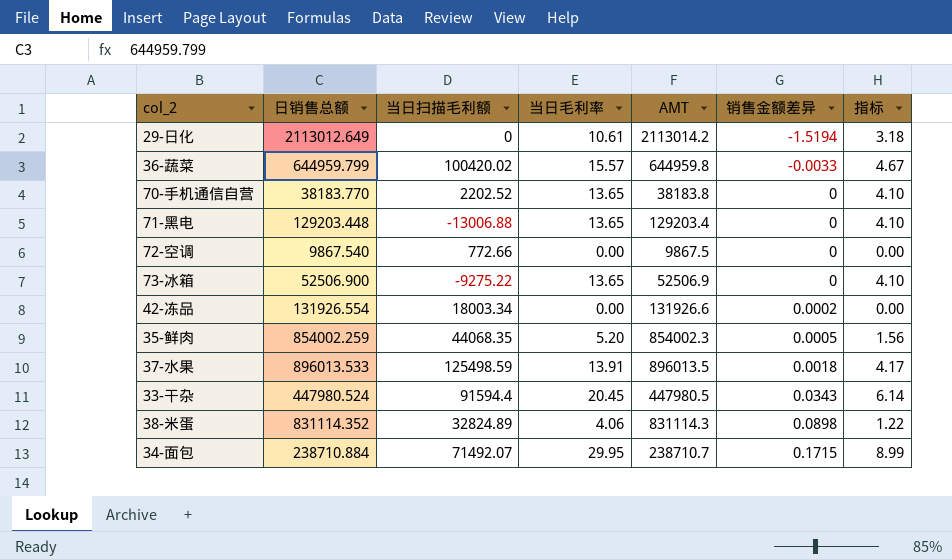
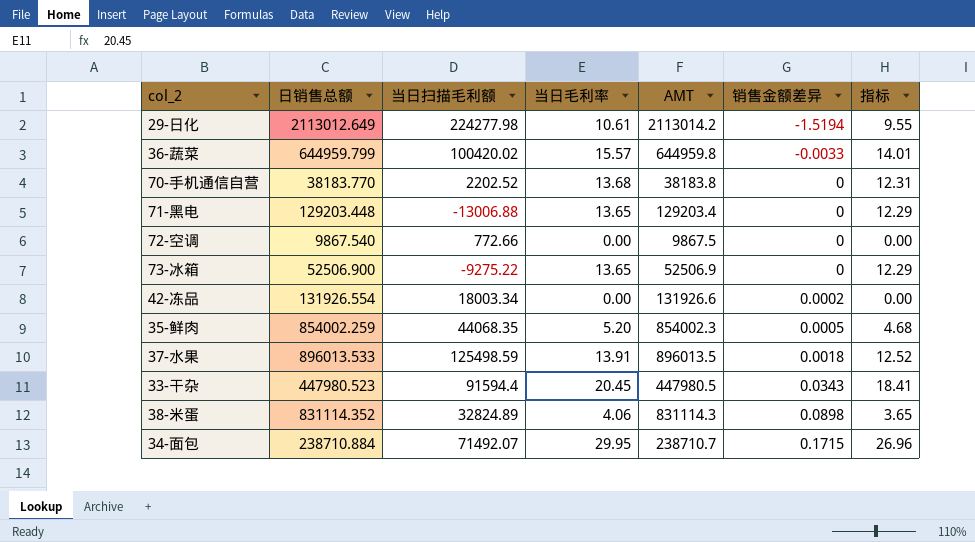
column 指标 | formula: [当日毛利率] * 0.3 -> [当日毛利率] * 0.9
29-日化 | 当日扫描毛利额: 0 -> 224277.98
70-手机通信自营 | 当日毛利率: 13.65 -> 13.68
33-干杂 | 日销售总额: 447980.524 -> 447980.523

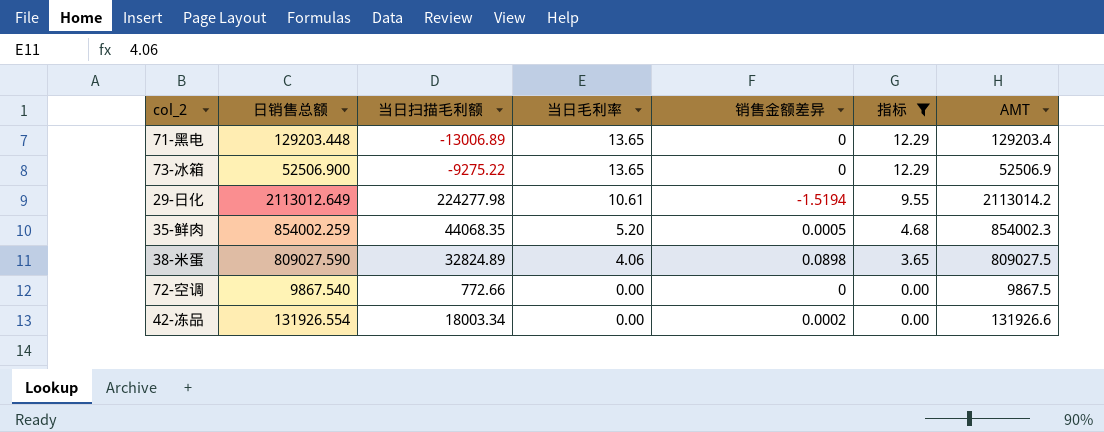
filter: none -> 指标 <= 12.29
row order: 销售金额差异 ascending -> 当日毛利率 descending
column AMT | position: 5 -> 7
71-黑电 | 当日扫描毛利额: -13006.88 -> -13006.89
38-米蛋 | 日销售总额: 831114.352 -> 809027.590
38-米蛋 | AMT: 831114.3 -> 809027.5

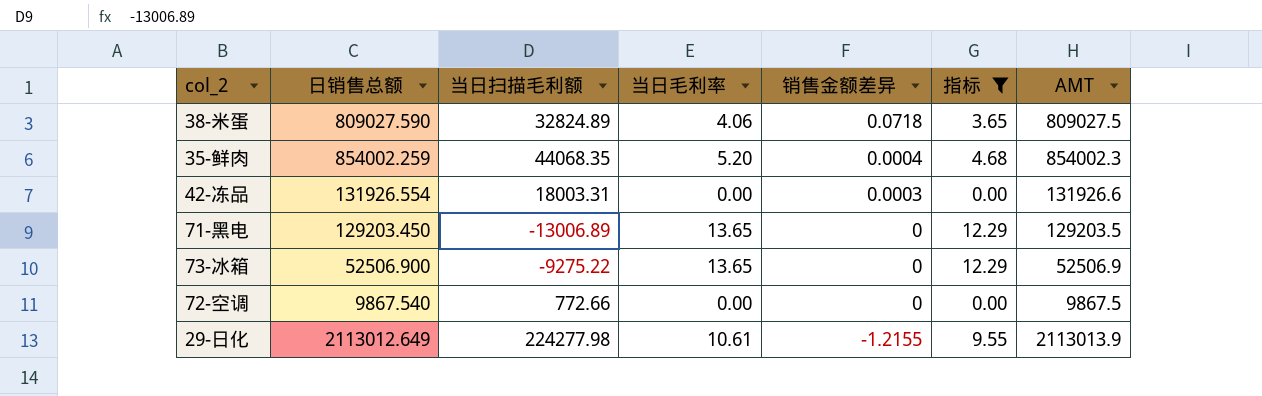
row order: 当日毛利率 descending -> 销售金额差异 descending
38-米蛋 | 销售金额差异: 0.0898 -> 0.0718
35-鲜肉 | 销售金额差异: 0.0005 -> 0.0004
42-冻品 | 当日扫描毛利额: 18003.34 -> 18003.31
42-冻品 | 销售金额差异: 0.0002 -> 0.0003
71-黑电 | 日销售总额: 129203.448 -> 129203.450
71-黑电 | AMT: 129203.4 -> 129203.5
29-日化 | 销售金额差异: -1.5194 -> -1.2155
29-日化 | AMT: 2113014.2 -> 2113013.9

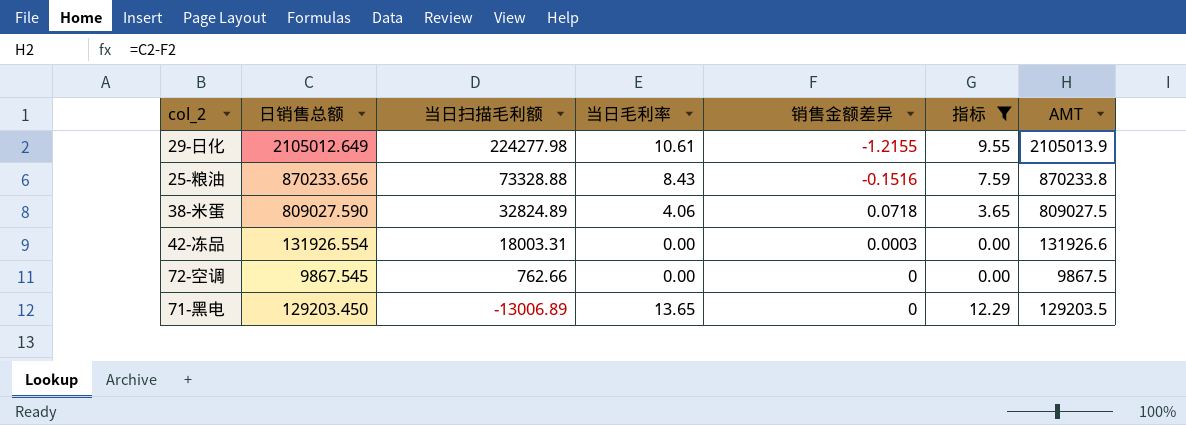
row order: 销售金额差异 descending -> 当日扫描毛利额 descending
row 35-鲜肉: 854002.259 | 44068.35 | 5.20 | 0.0004 | 4.68 | 854002.3 -> none
row 73-冰箱: 52506.900 | -9275.22 | 13.65 | 0 | 12.29 | 52506.9 -> none
29-日化 | 日销售总额: 2113012.649 -> 2105012.649
29-日化 | AMT: 2113013.9 -> 2105013.9
row 25-粮油: none -> 870233.656 | 73328.88 | 8.43 | -0.1516 | 7.59 | 870233.8
72-空调 | 日销售总额: 9867.540 -> 9867.545
72-空调 | 当日扫描毛利额: 772.66 -> 762.66

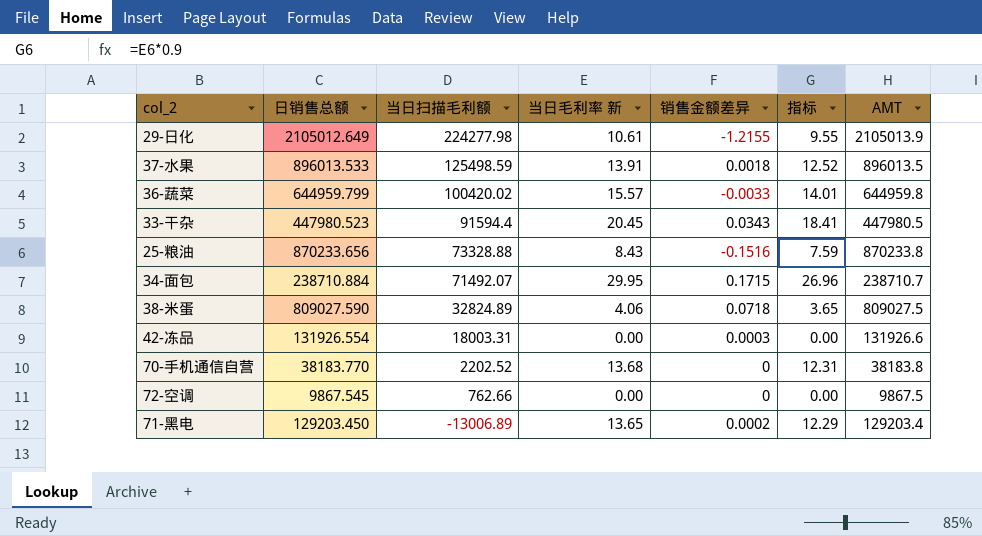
filter: 指标 <= 12.29 -> none
column name: 当日毛利率 -> 当日毛利率 新
71-黑电 | 销售金额差异: 0 -> 0.0002
71-黑电 | AMT: 129203.5 -> 129203.4

